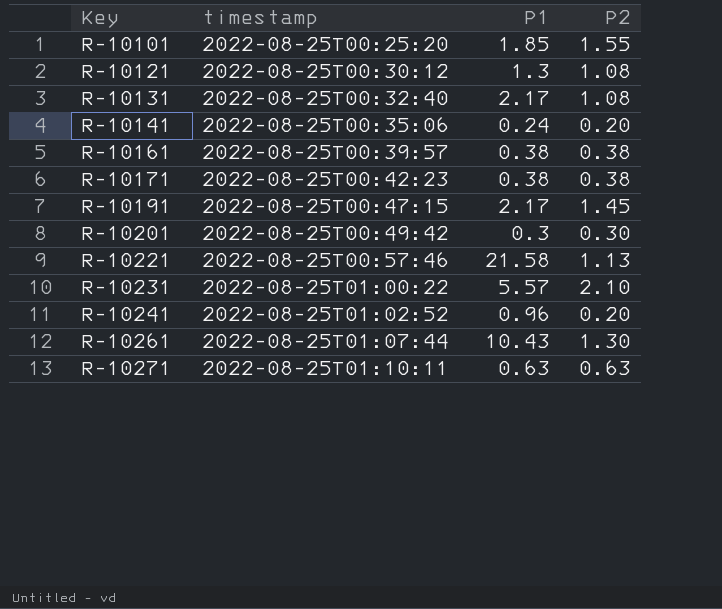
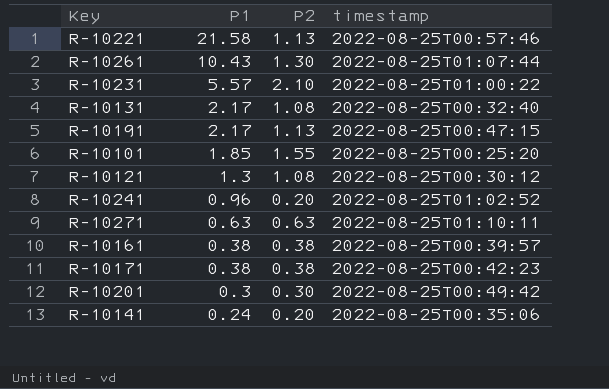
row order: Key ascending -> P1 descending
column timestamp | position: 2 -> 4
R-10191 | P2: 1.45 -> 1.13

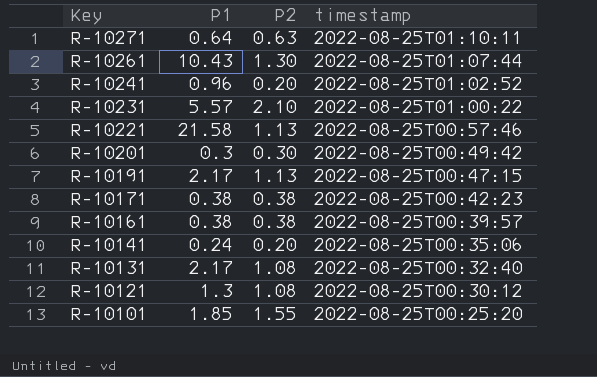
row order: P1 descending -> Key descending
R-10271 | P1: 0.63 -> 0.64

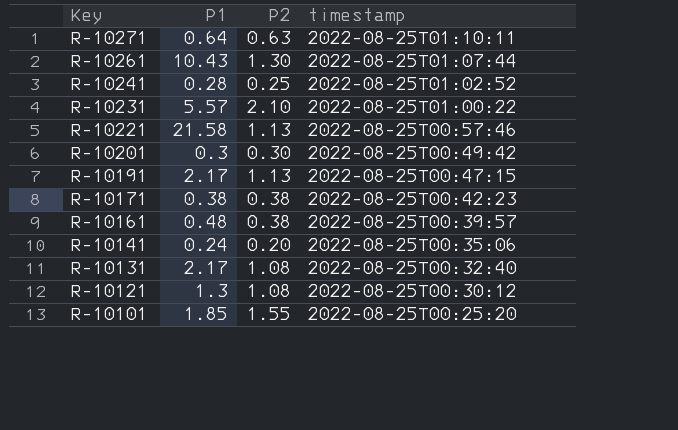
R-10241 | P1: 0.96 -> 0.28
R-10241 | P2: 0.20 -> 0.25
R-10161 | P1: 0.38 -> 0.48

